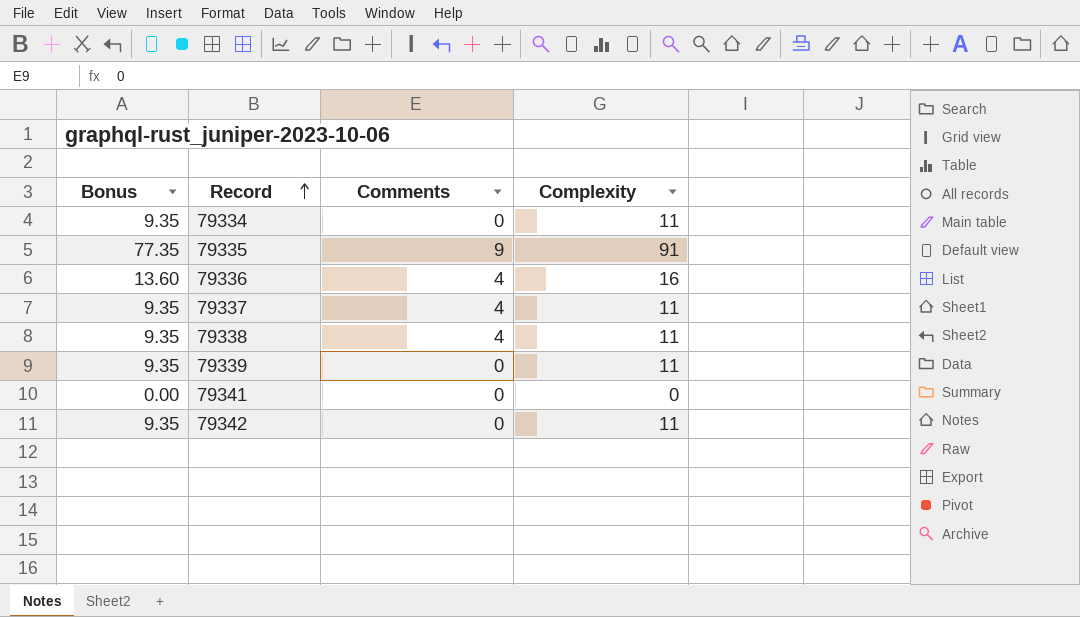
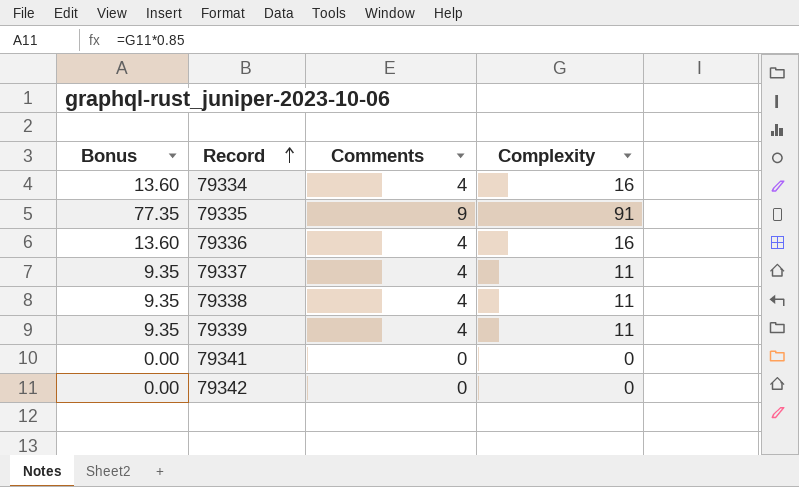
79334 | Bonus: 9.35 -> 13.60
79334 | Comments: 0 -> 4
79334 | Complexity: 11 -> 16
79339 | Comments: 0 -> 4
79342 | Bonus: 9.35 -> 0.00
79342 | Complexity: 11 -> 0

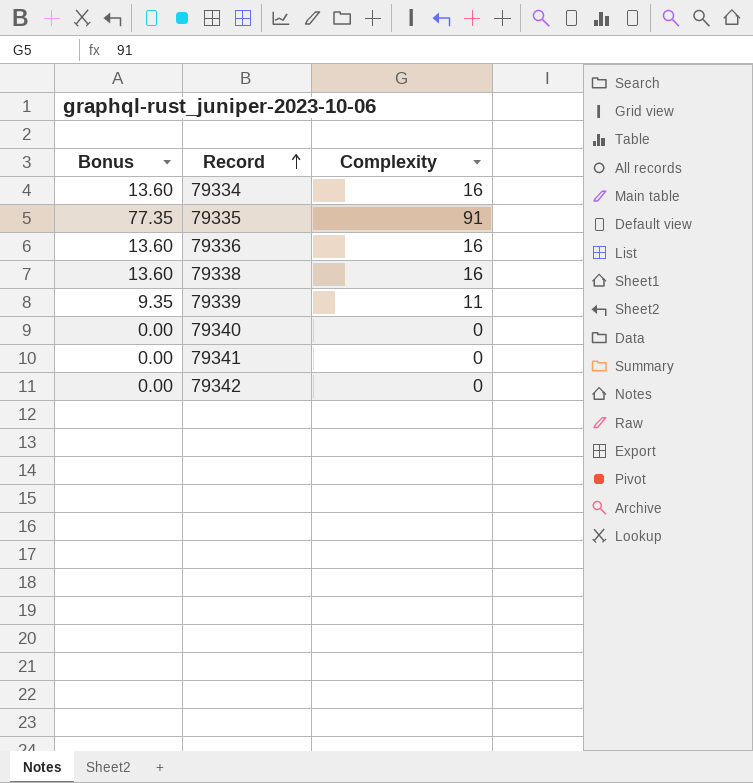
column Comments | position: 3 -> none
row 79337: 9.35 | 4 | 11 -> none
79338 | Bonus: 9.35 -> 13.60
79338 | Complexity: 11 -> 16
row 79340: none -> 0.00 | 0

